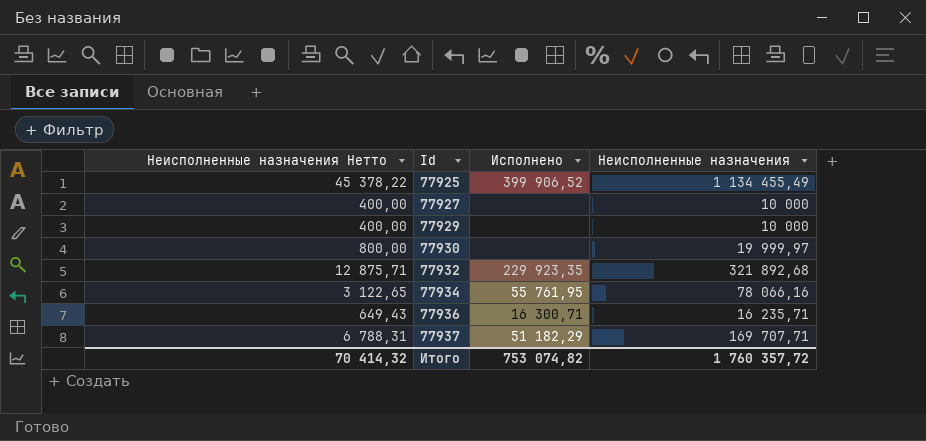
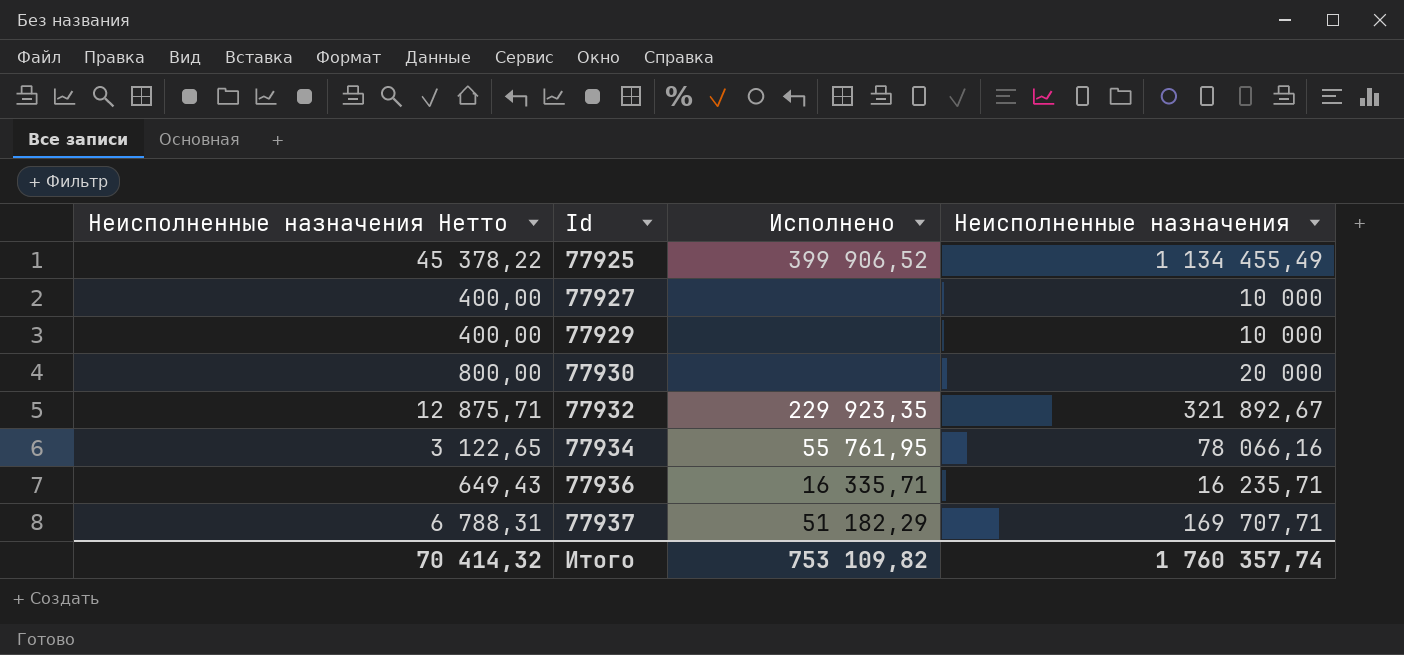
77930 | Неисполненные назначения: 19 999,97 -> 20 000
77932 | Неисполненные назначения: 321 892,68 -> 321 892,67
77936 | Исполнено: 16 300,71 -> 16 335,71
Итого | Исполнено: 753 074,82 -> 753 109,82
Итого | Неисполненные назначения: 1 760 357,72 -> 1 760 357,74

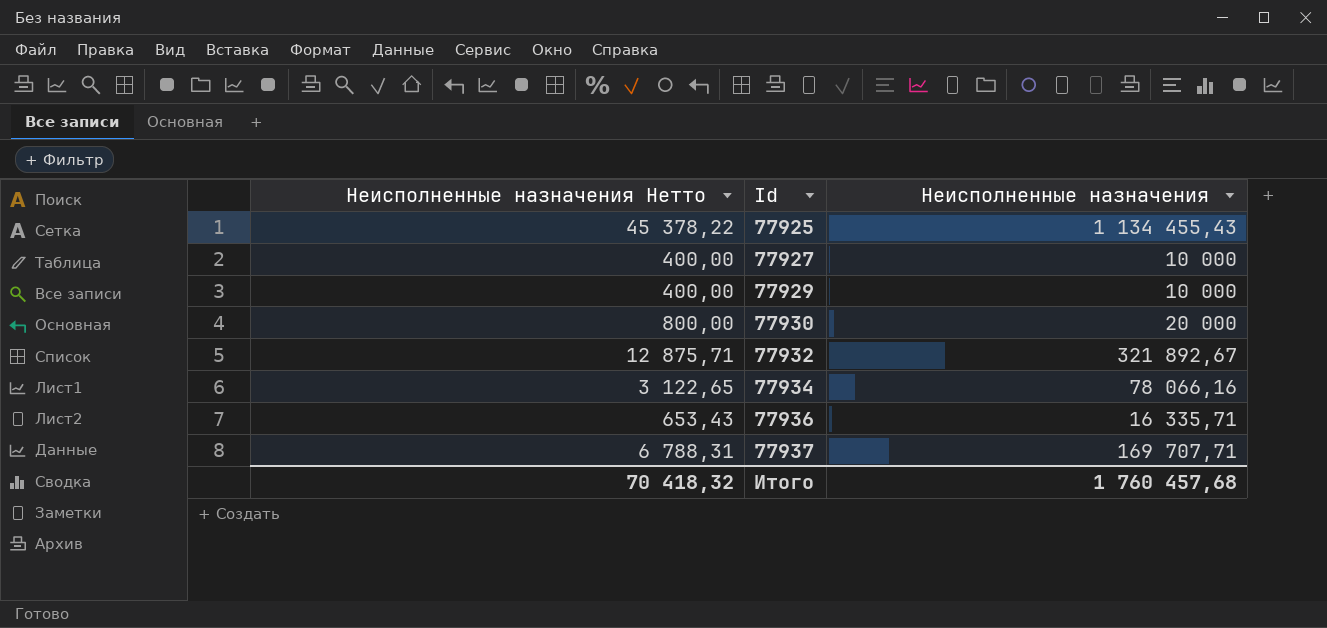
column Исполнено | position: 3 -> none
77925 | Неисполненные назначения: 1 134 455,49 -> 1 134 455,43
77936 | Неисполненные назначения Нетто: 649,43 -> 653,43
77936 | Неисполненные назначения: 16 235,71 -> 16 335,71
Итого | Неисполненные назначения Нетто: 70 414,32 -> 70 418,32
Итого | Неисполненные назначения: 1 760 357,74 -> 1 760 457,68

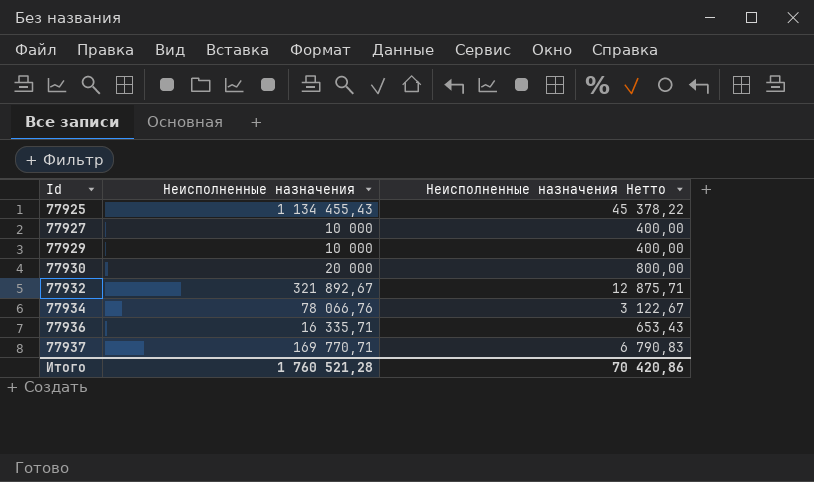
column Неисполненные назначения Нетто | position: 1 -> 3
77934 | Неисполненные назначения: 78 066,16 -> 78 066,76
77934 | Неисполненные назначения Нетто: 3 122,65 -> 3 122,67
77937 | Неисполненные назначения: 169 707,71 -> 169 770,71
77937 | Неисполненные назначения Нетто: 6 788,31 -> 6 790,83
Итого | Неисполненные назначения: 1 760 457,68 -> 1 760 521,28
Итого | Неисполненные назначения Нетто: 70 418,32 -> 70 420,86

